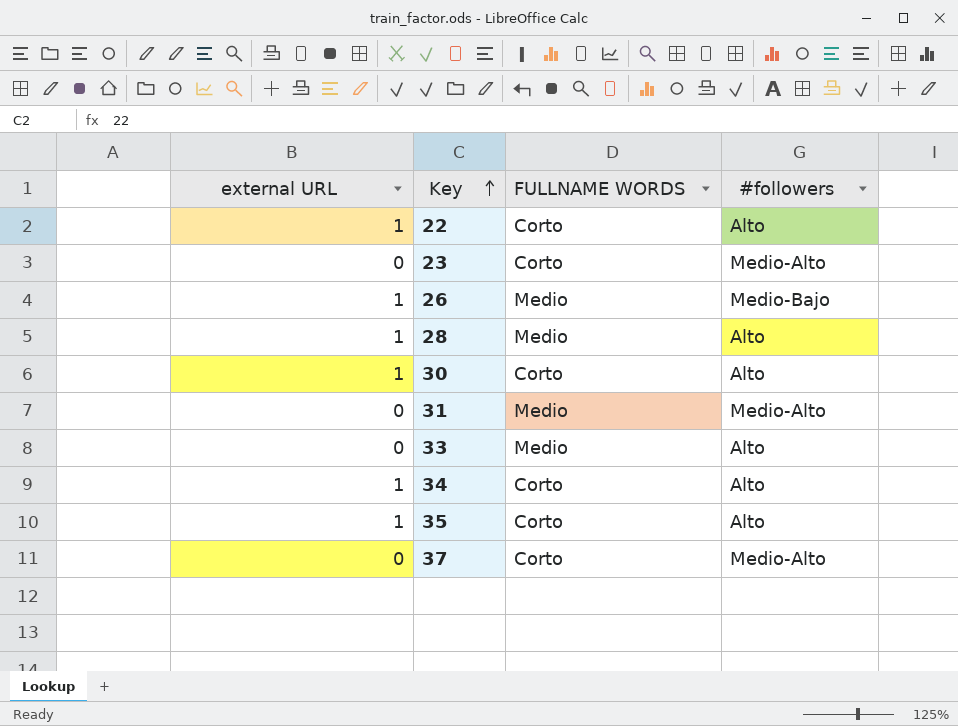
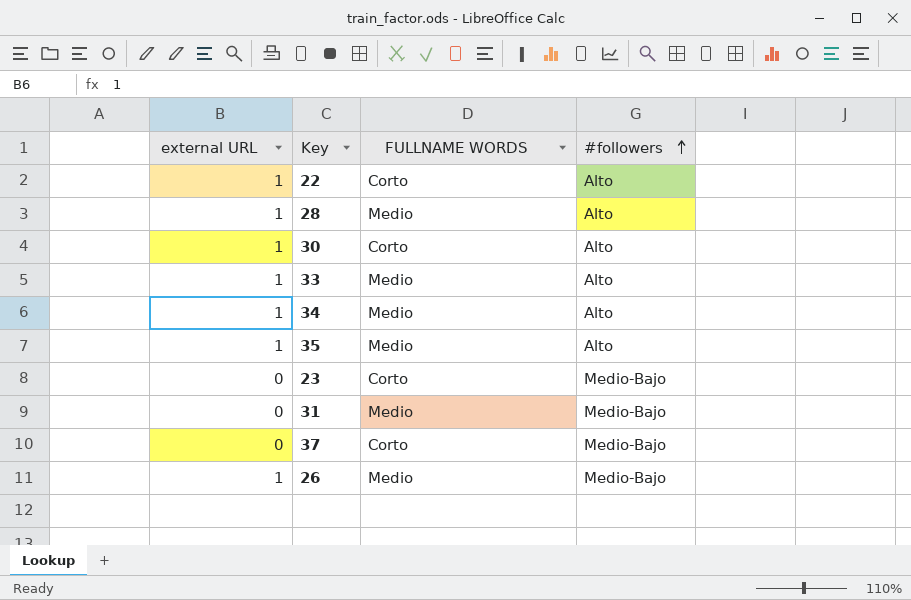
row order: Key ascending -> #followers ascending
33 | external URL: 0 -> 1
34 | FULLNAME WORDS: Corto -> Medio
35 | FULLNAME WORDS: Corto -> Medio
23 | #followers: Medio-Alto -> Medio-Bajo
31 | #followers: Medio-Alto -> Medio-Bajo
37 | #followers: Medio-Alto -> Medio-Bajo

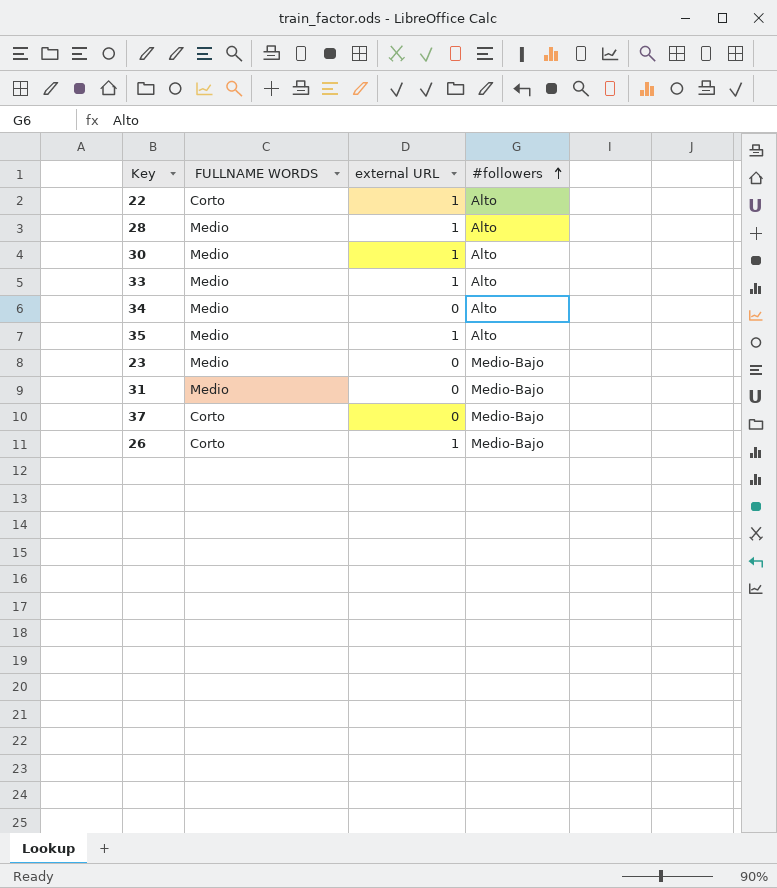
column external URL | position: 1 -> 3
30 | FULLNAME WORDS: Corto -> Medio
34 | external URL: 1 -> 0
23 | FULLNAME WORDS: Corto -> Medio
26 | FULLNAME WORDS: Medio -> Corto

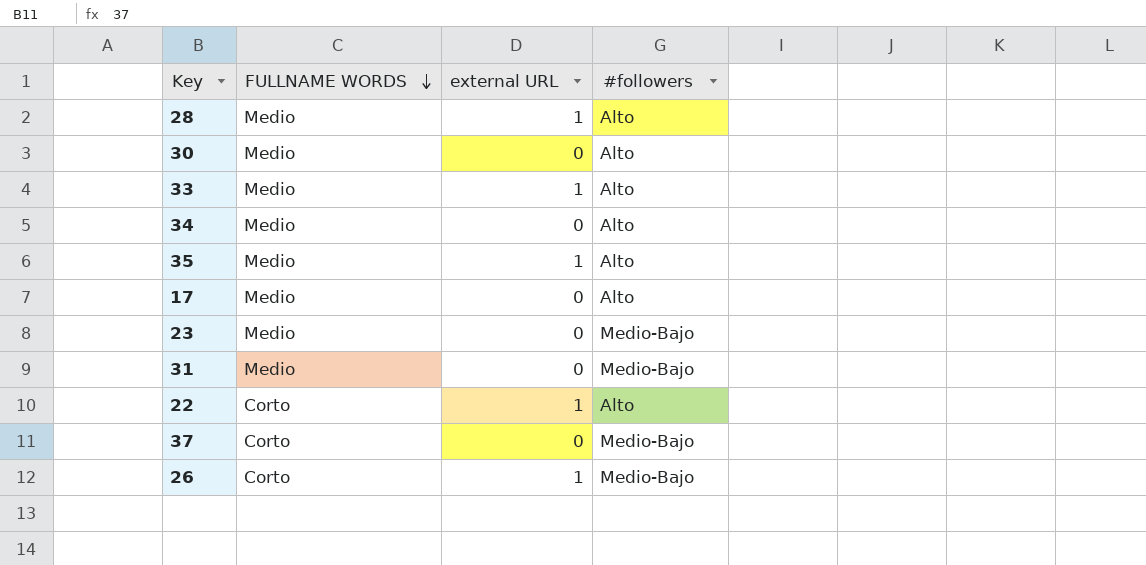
row order: #followers ascending -> FULLNAME WORDS descending
30 | external URL: 1 -> 0
row 17: none -> Medio | 0 | Alto

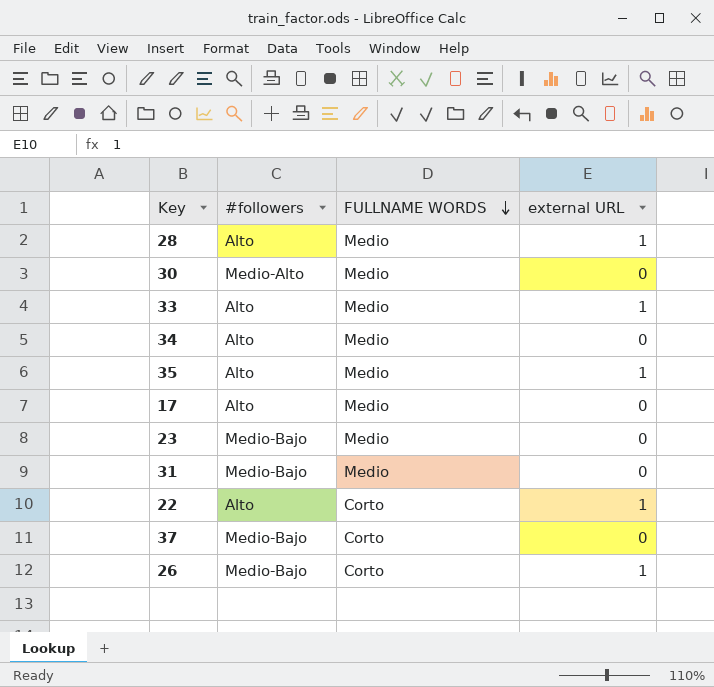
column #followers | position: 4 -> 2
30 | #followers: Alto -> Medio-Alto

